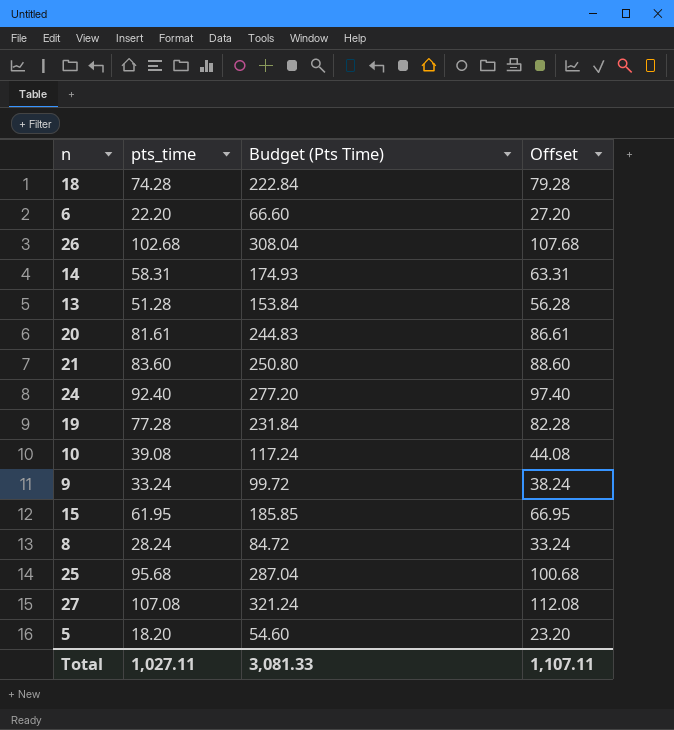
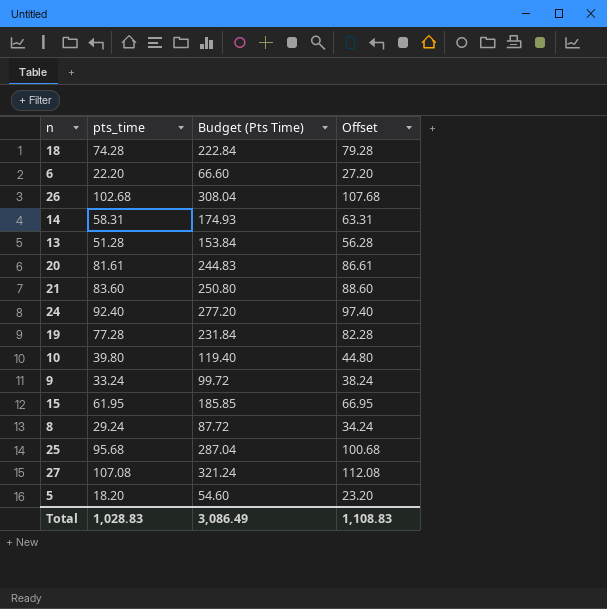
10 | pts_time: 39.08 -> 39.80
10 | Budget (Pts Time): 117.24 -> 119.40
10 | Offset: 44.08 -> 44.80
8 | pts_time: 28.24 -> 29.24
8 | Budget (Pts Time): 84.72 -> 87.72
8 | Offset: 33.24 -> 34.24
Total | pts_time: 1,027.11 -> 1,028.83
Total | Budget (Pts Time): 3,081.33 -> 3,086.49
Total | Offset: 1,107.11 -> 1,108.83

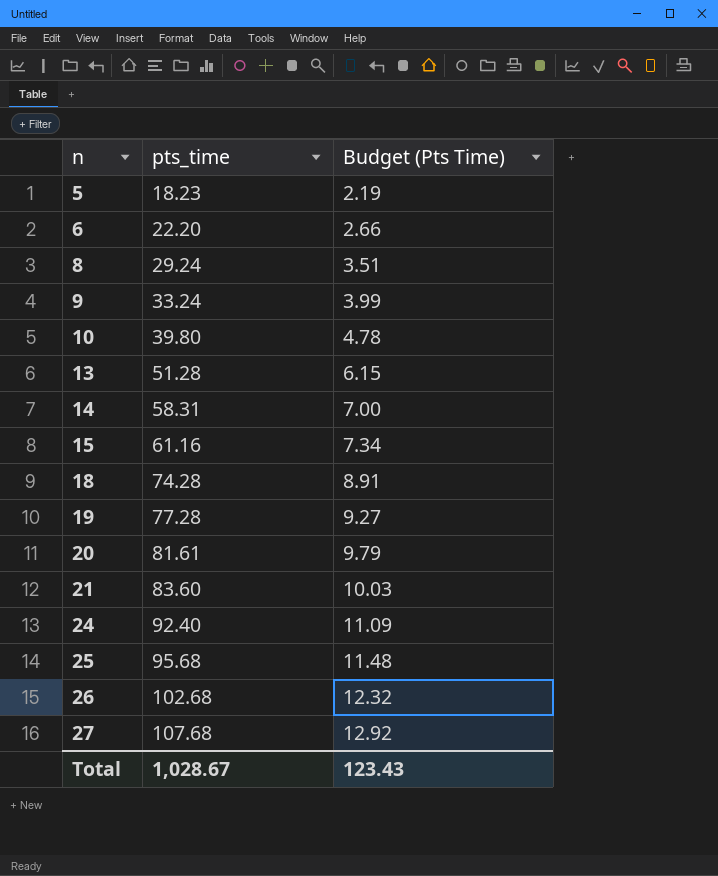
row order: none -> n ascending
column Offset | formula: [pts_time] + 5 -> none
column Budget (Pts Time) | formula: [pts_time] * 3 -> [pts_time] * 0.12
5 | pts_time: 18.20 -> 18.23
15 | pts_time: 61.95 -> 61.16
27 | pts_time: 107.08 -> 107.68
Total | pts_time: 1,028.83 -> 1,028.67
Total | Budget (Pts Time): 3,086.49 -> 123.43

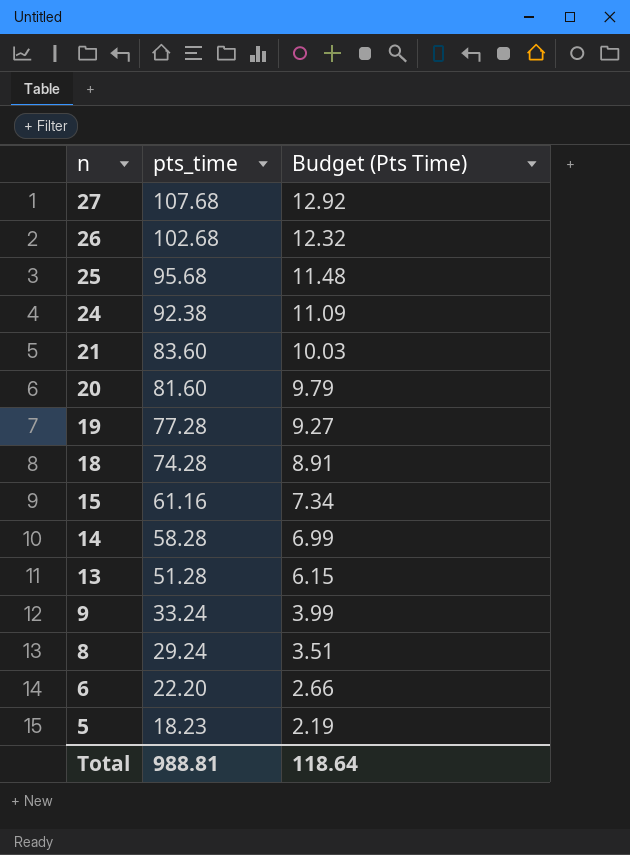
row order: n ascending -> n descending
row 10: 39.80 | 4.78 -> none
24 | pts_time: 92.40 -> 92.38
20 | pts_time: 81.61 -> 81.60
14 | pts_time: 58.31 -> 58.28
14 | Budget (Pts Time): 7.00 -> 6.99
Total | pts_time: 1,028.67 -> 988.81
Total | Budget (Pts Time): 123.43 -> 118.64

